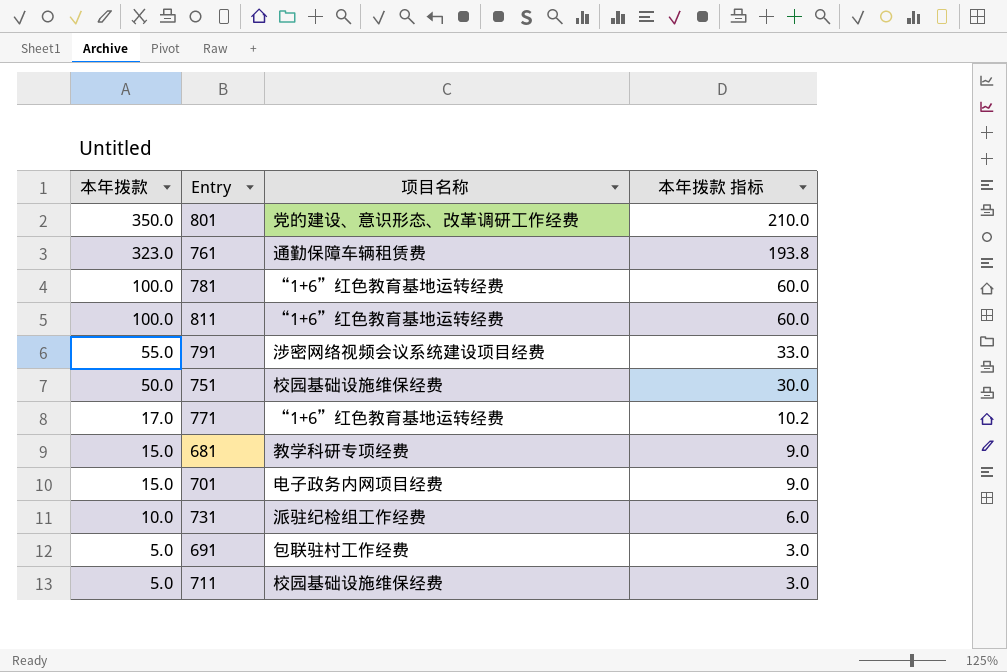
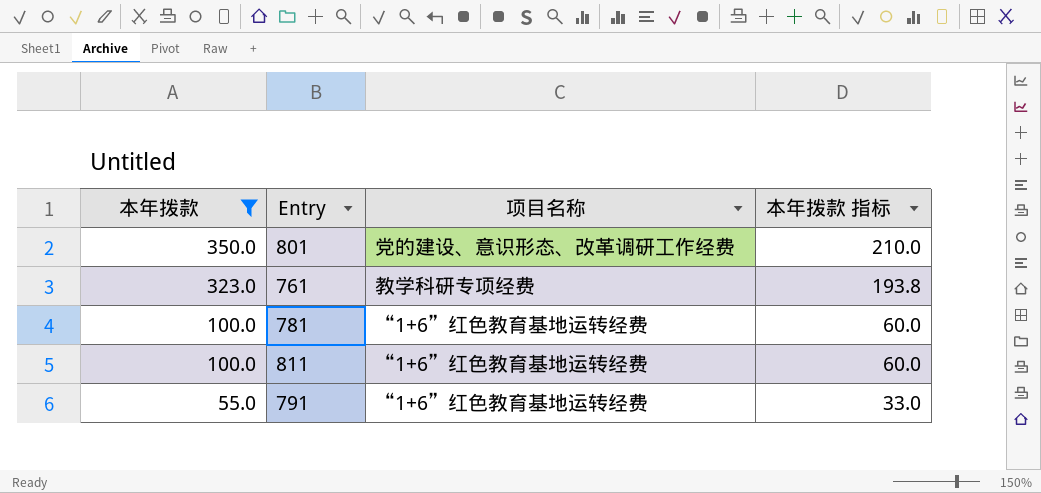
filter: none -> 本年拨款 >= 55.0
761 | 项目名称: 通勤保障车辆租赁费 -> 教学科研专项经费
791 | 项目名称: 涉密网络视频会议系统建设项目经费 -> “1+6”红色教育基地运转经费

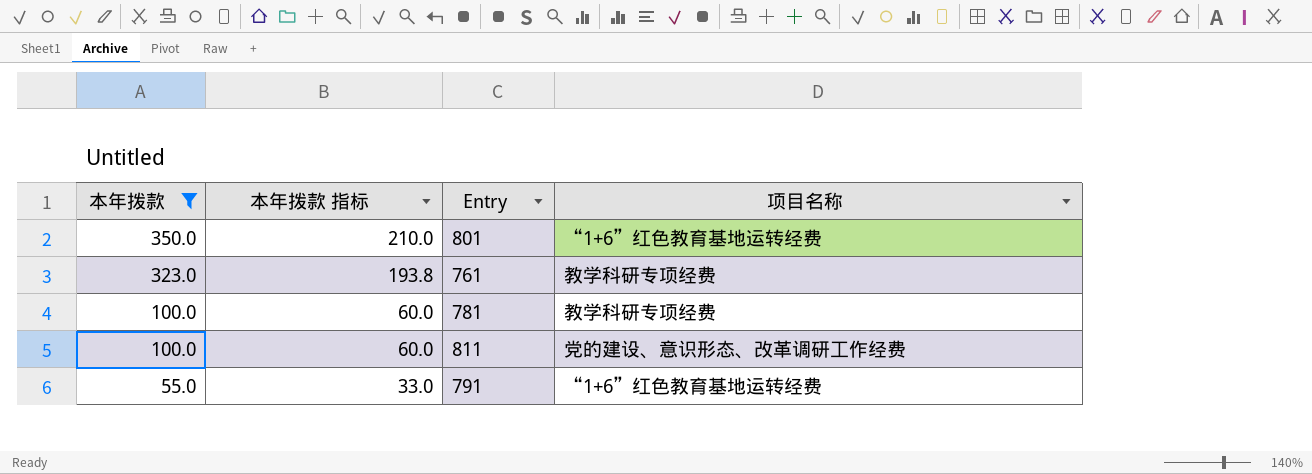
column 本年拨款 指标 | position: 4 -> 2
801 | 项目名称: 党的建设、意识形态、改革调研工作经费 -> “1+6”红色教育基地运转经费
781 | 项目名称: “1+6”红色教育基地运转经费 -> 教学科研专项经费
811 | 项目名称: “1+6”红色教育基地运转经费 -> 党的建设、意识形态、改革调研工作经费

